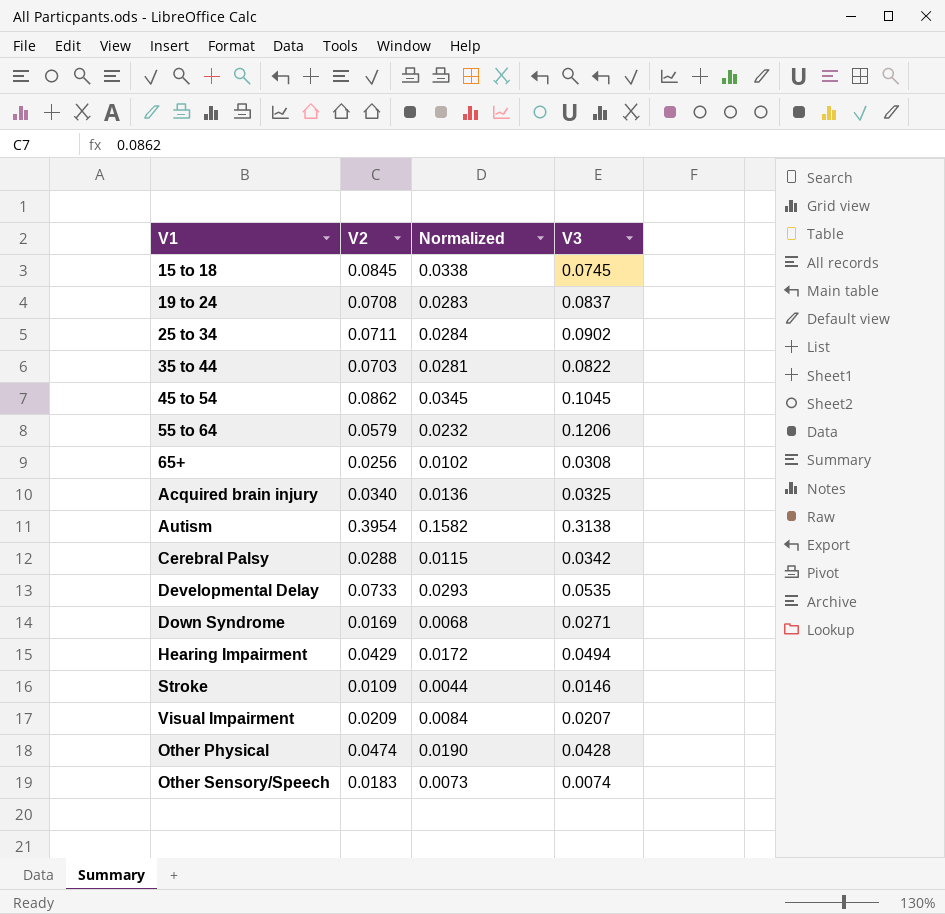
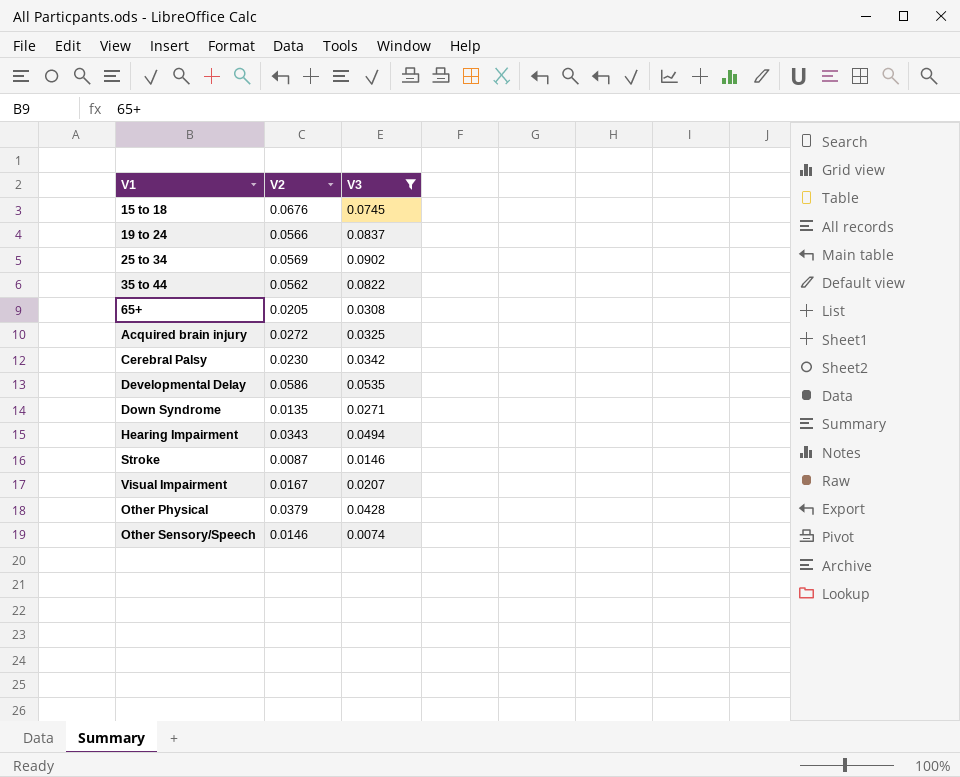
filter: none -> V3 <= 0.0902
column Normalized | formula: [V2] * 0.4 -> none
15 to 18 | V2: 0.0845 -> 0.0676
19 to 24 | V2: 0.0708 -> 0.0566
25 to 34 | V2: 0.0711 -> 0.0569
35 to 44 | V2: 0.0703 -> 0.0562
65+ | V2: 0.0256 -> 0.0205
Acquired brain injury | V2: 0.0340 -> 0.0272
Cerebral Palsy | V2: 0.0288 -> 0.0230
Developmental Delay | V2: 0.0733 -> 0.0586
Down Syndrome | V2: 0.0169 -> 0.0135
Hearing Impairment | V2: 0.0429 -> 0.0343
Stroke | V2: 0.0109 -> 0.0087
Visual Impairment | V2: 0.0209 -> 0.0167
Other Physical | V2: 0.0474 -> 0.0379
Other Sensory/Speech | V2: 0.0183 -> 0.0146

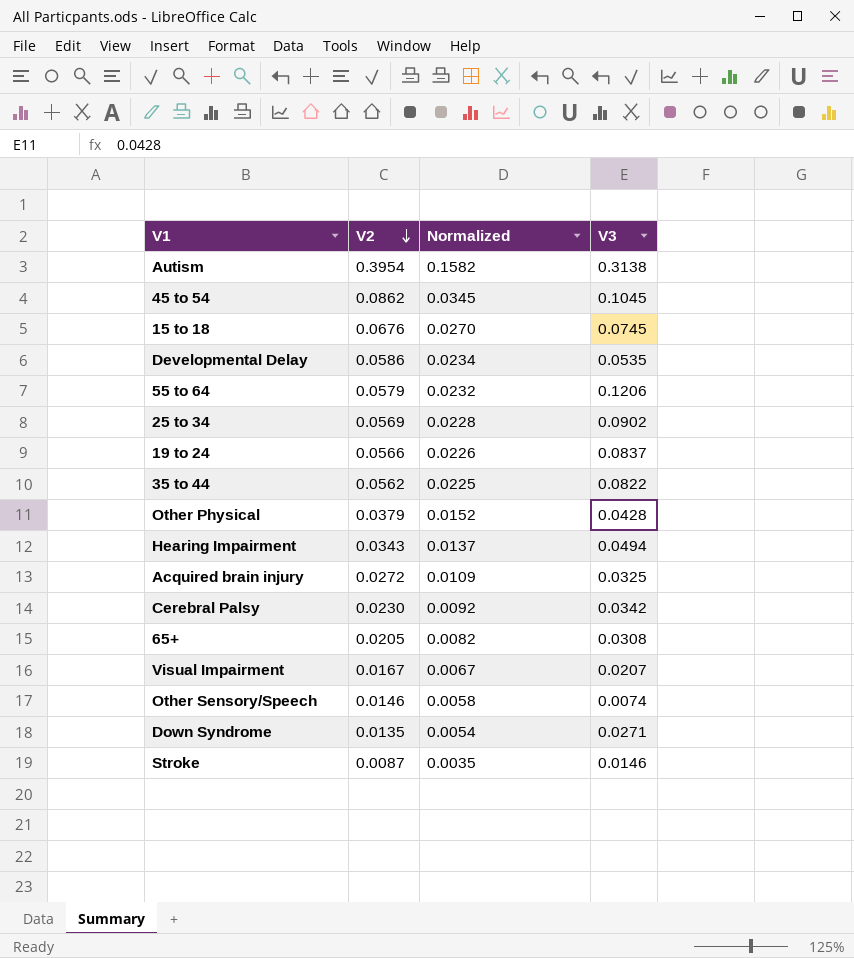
filter: V3 <= 0.0902 -> none
row order: none -> V2 descending
column Normalized | formula: none -> [V2] * 0.4

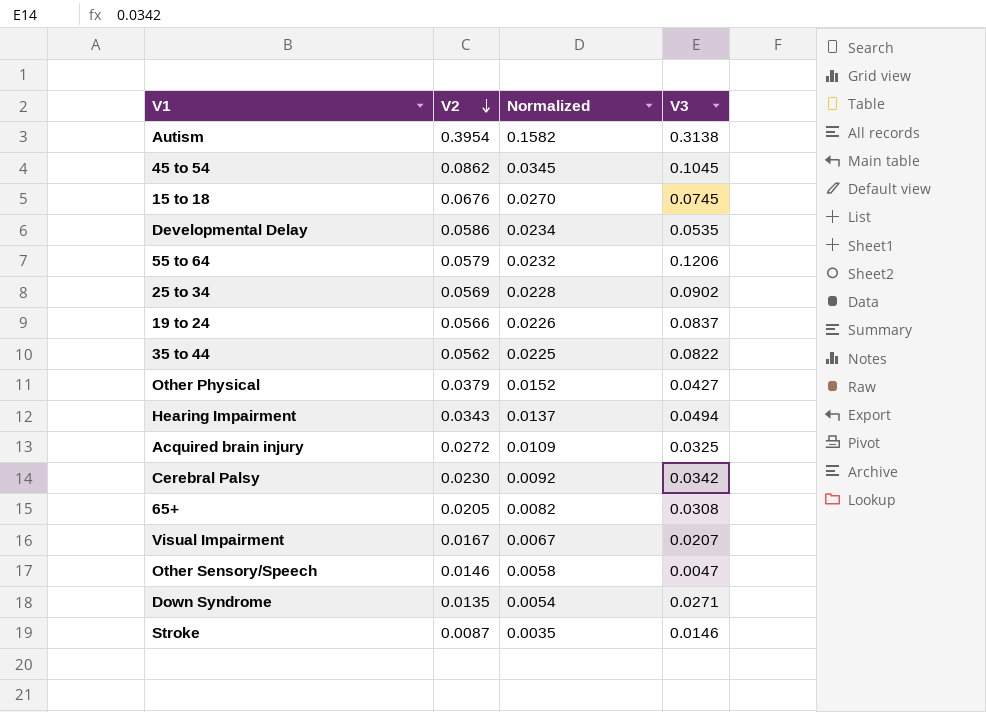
Other Physical | V3: 0.0428 -> 0.0427
Other Sensory/Speech | V3: 0.0074 -> 0.0047

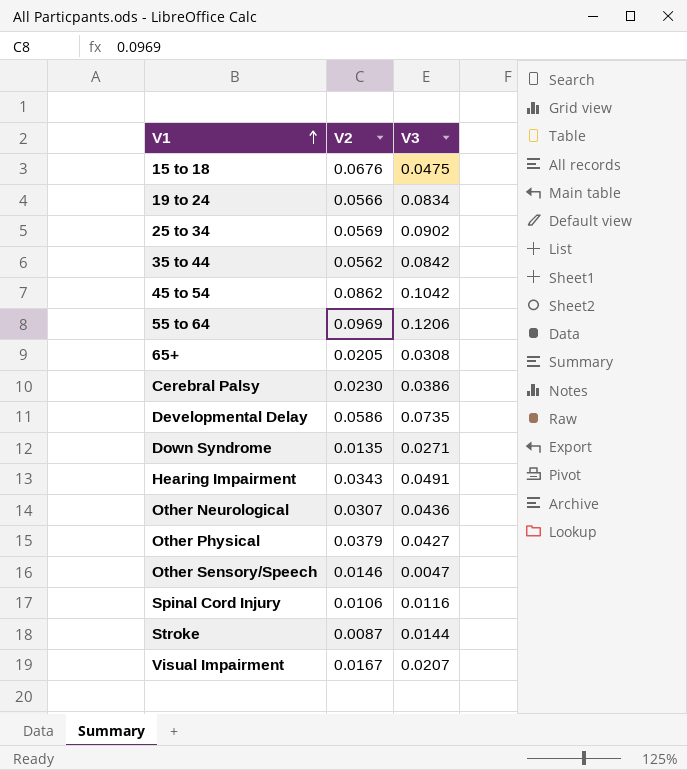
row order: V2 descending -> V1 ascending
column Normalized | formula: [V2] * 0.4 -> none
row Autism: 0.3954 | 0.1582 | 0.3138 -> none
row Acquired brain injury: 0.0272 | 0.0109 | 0.0325 -> none
15 to 18 | V3: 0.0745 -> 0.0475
19 to 24 | V3: 0.0837 -> 0.0834
35 to 44 | V3: 0.0822 -> 0.0842
45 to 54 | V3: 0.1045 -> 0.1042
55 to 64 | V2: 0.0579 -> 0.0969
Cerebral Palsy | V3: 0.0342 -> 0.0386
Developmental Delay | V3: 0.0535 -> 0.0735
Hearing Impairment | V3: 0.0494 -> 0.0491
row Other Neurological: none -> 0.0307 | 0.0436
row Spinal Cord Injury: none -> 0.0106 | 0.0116
Stroke | V3: 0.0146 -> 0.0144

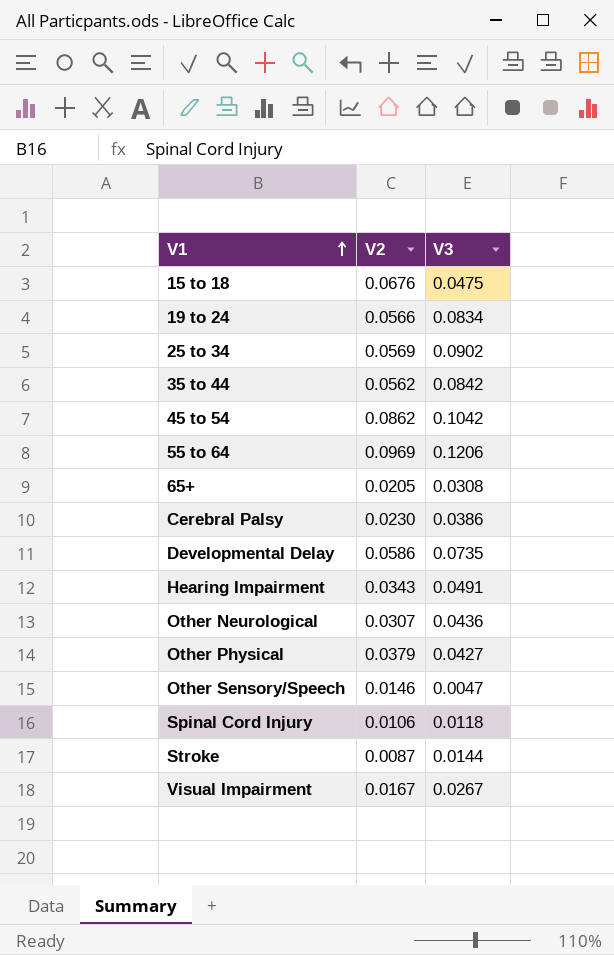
row Down Syndrome: 0.0135 | 0.0271 -> none
Spinal Cord Injury | V3: 0.0116 -> 0.0118
Visual Impairment | V3: 0.0207 -> 0.0267

